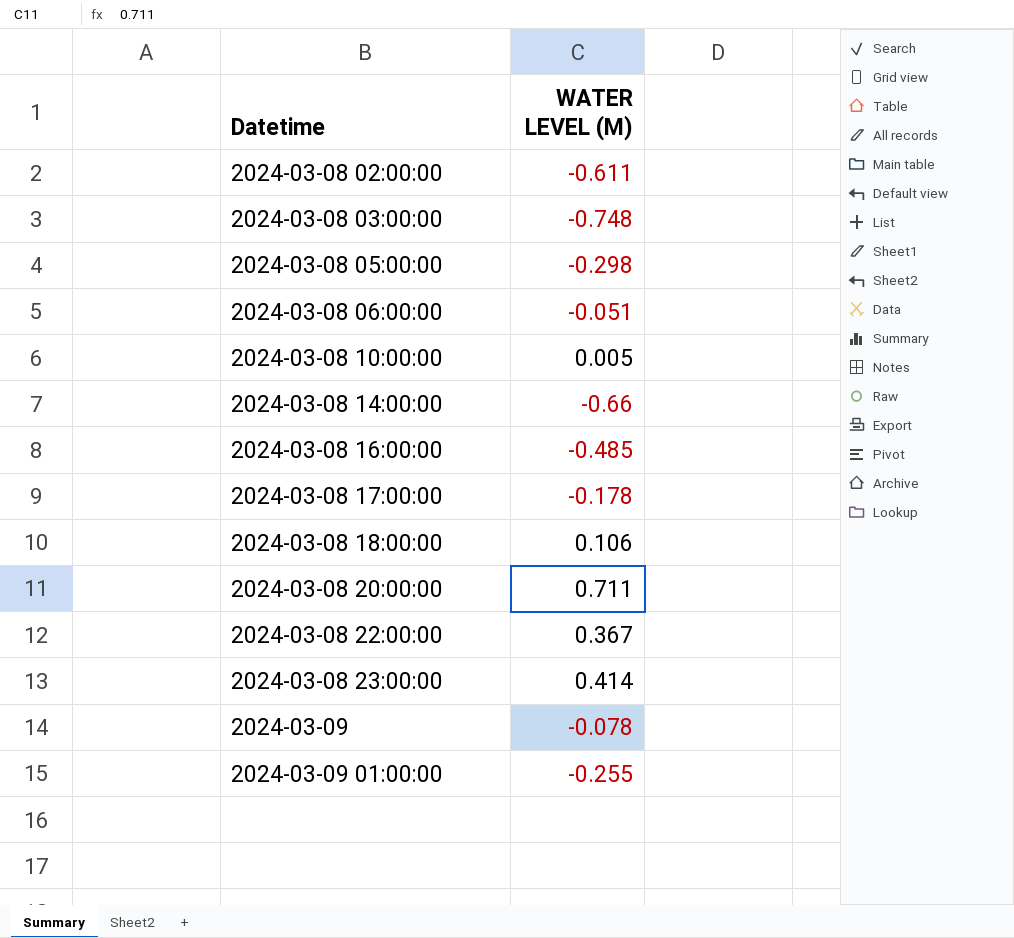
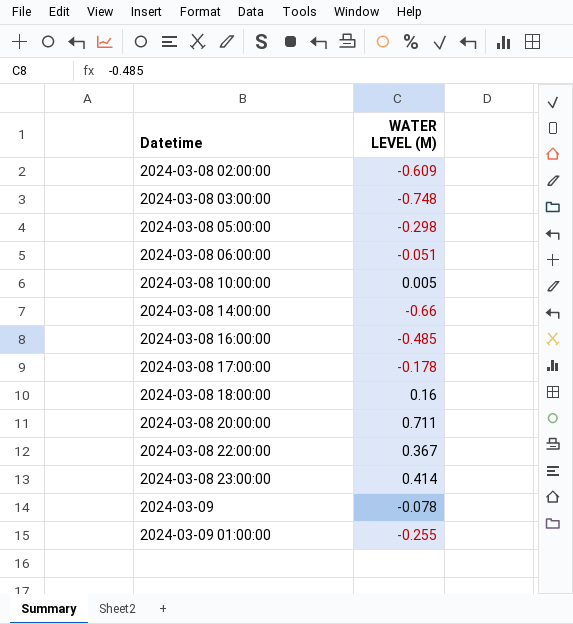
2024-03-08 02:00:00 | WATER LEVEL (M): -0.611 -> -0.609
2024-03-08 18:00:00 | WATER LEVEL (M): 0.106 -> 0.16

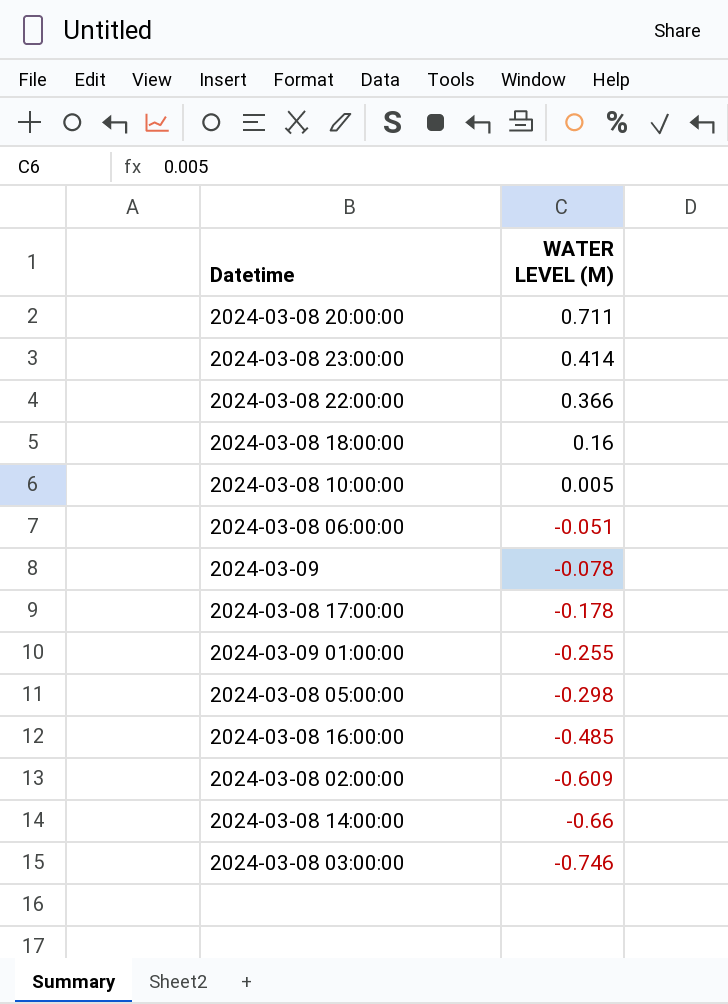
row order: Datetime ascending -> WATER LEVEL (M) descending
2024-03-08 22:00:00 | WATER LEVEL (M): 0.367 -> 0.366
2024-03-08 03:00:00 | WATER LEVEL (M): -0.748 -> -0.746

